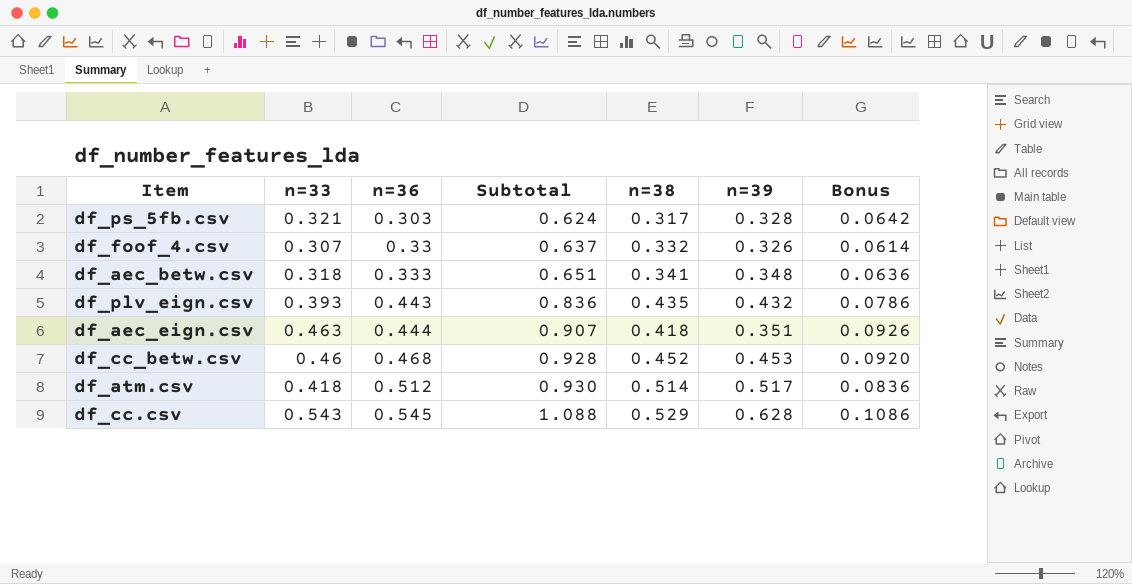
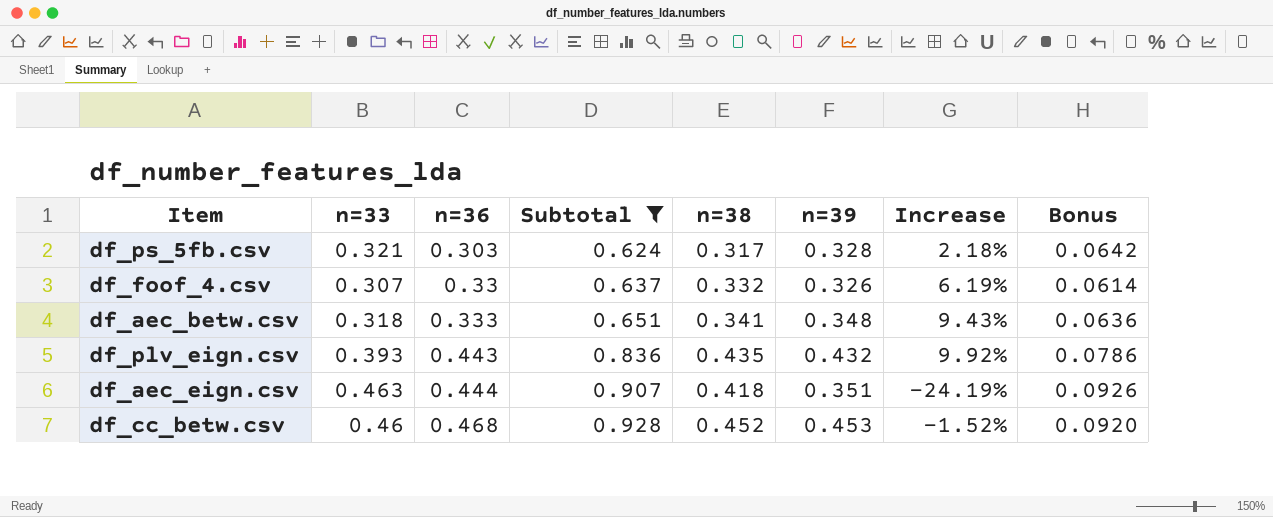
filter: none -> Subtotal <= 0.928
column Increase | formula: none -> ([n=39] - [n=33]) / [n=33]

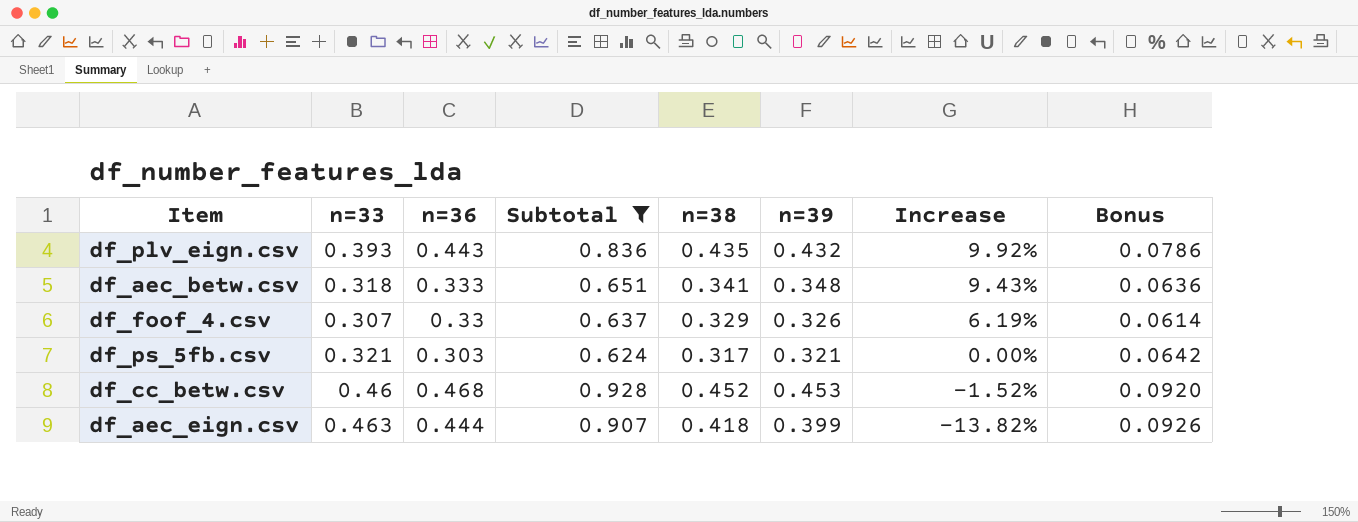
row order: n=36 ascending -> Increase descending
df_foof_4.csv | n=38: 0.332 -> 0.329
df_ps_5fb.csv | n=39: 0.328 -> 0.321
df_ps_5fb.csv | Increase: 2.18% -> 0.00%
df_aec_eign.csv | n=39: 0.351 -> 0.399
df_aec_eign.csv | Increase: -24.19% -> -13.82%

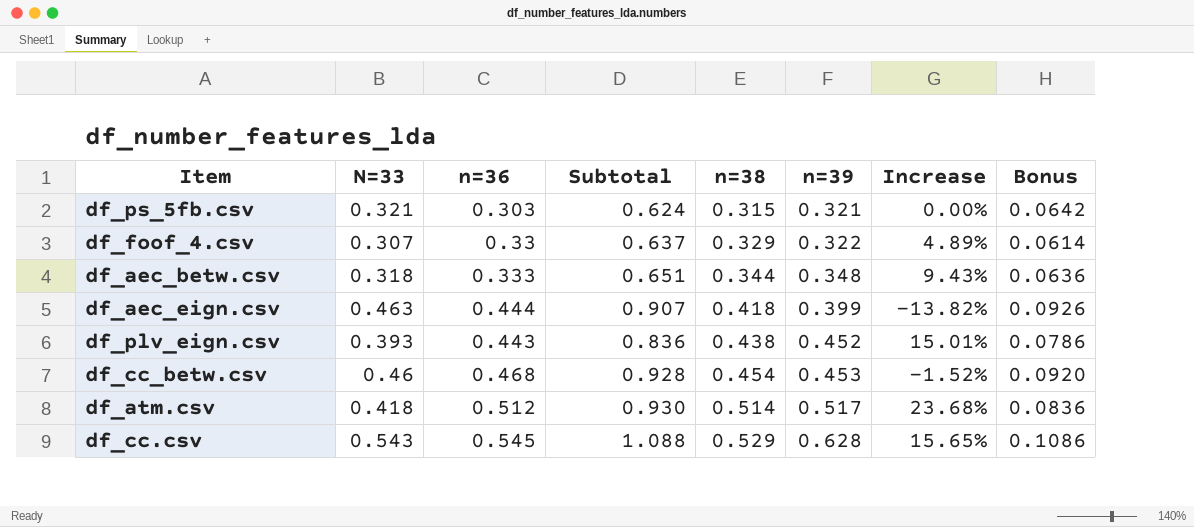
filter: Subtotal <= 0.928 -> none
row order: Increase descending -> n=38 ascending
column name: n=33 -> N=33
df_ps_5fb.csv | n=38: 0.317 -> 0.315
df_foof_4.csv | n=39: 0.326 -> 0.322
df_foof_4.csv | Increase: 6.19% -> 4.89%
df_aec_betw.csv | n=38: 0.341 -> 0.344
df_plv_eign.csv | n=38: 0.435 -> 0.438
df_plv_eign.csv | n=39: 0.432 -> 0.452
df_plv_eign.csv | Increase: 9.92% -> 15.01%
df_cc_betw.csv | n=38: 0.452 -> 0.454

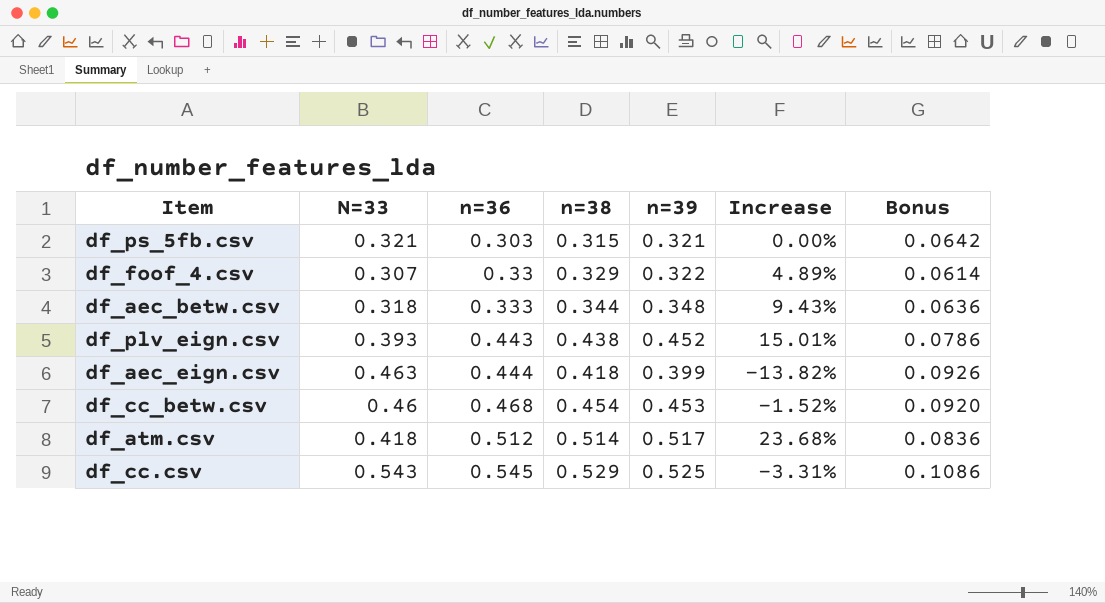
row order: n=38 ascending -> n=36 ascending
column Subtotal | formula: [N=33] + [n=36] -> none
df_cc.csv | n=39: 0.628 -> 0.525
df_cc.csv | Increase: 15.65% -> -3.31%

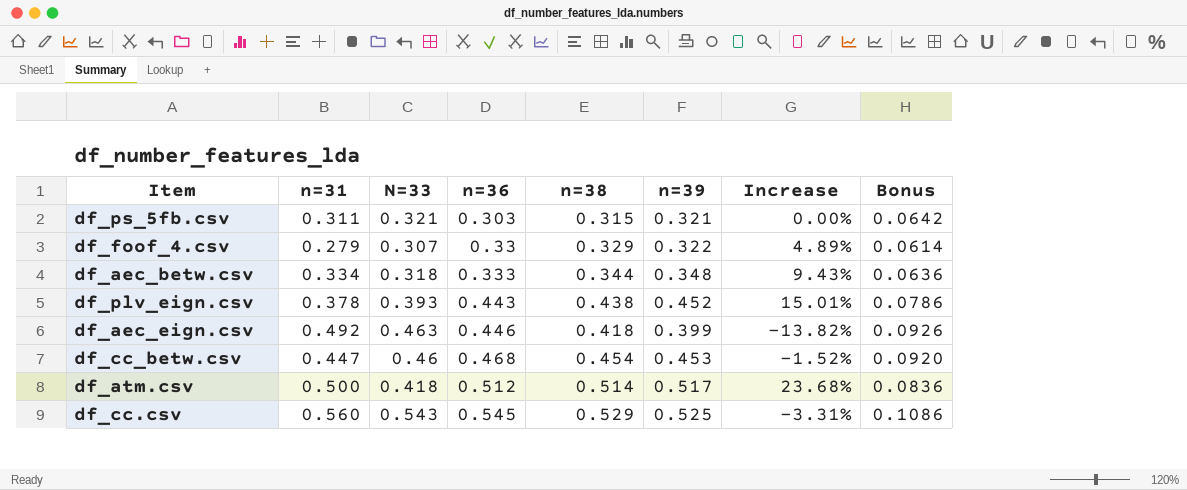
column n=31 | position: none -> 2
df_aec_eign.csv | n=36: 0.444 -> 0.446

